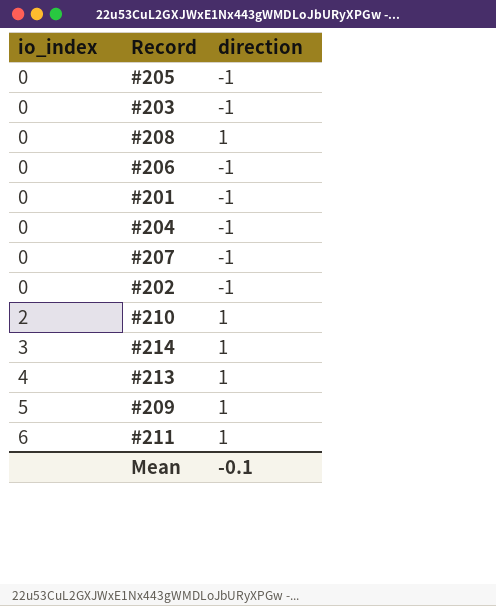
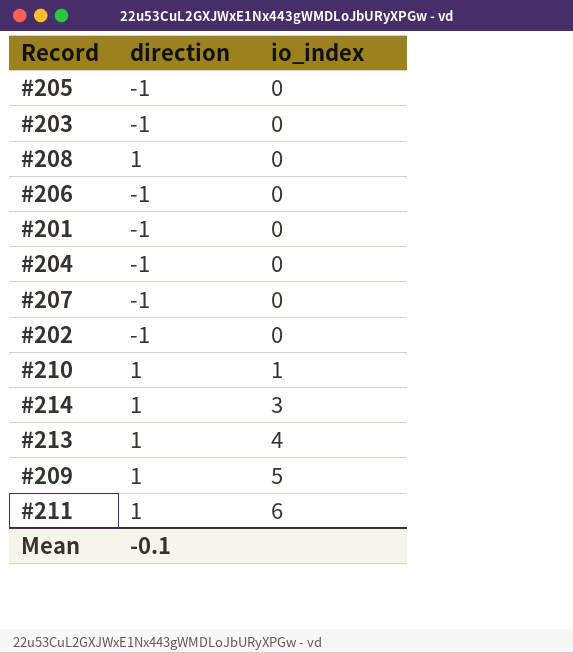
column io_index | position: 1 -> 3
#210 | io_index: 2 -> 1

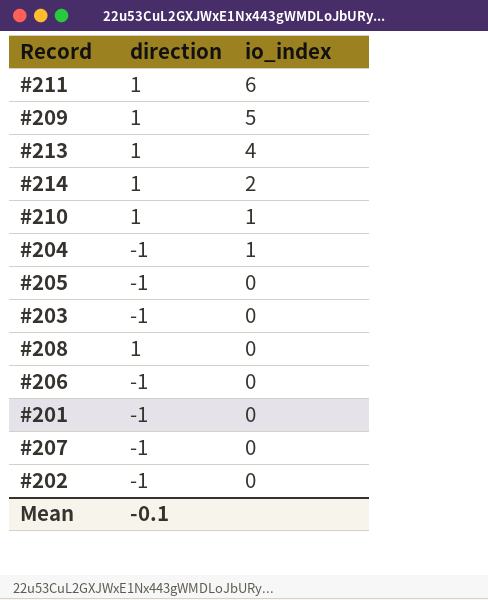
row order: io_index ascending -> io_index descending
#214 | io_index: 3 -> 2
#204 | io_index: 0 -> 1

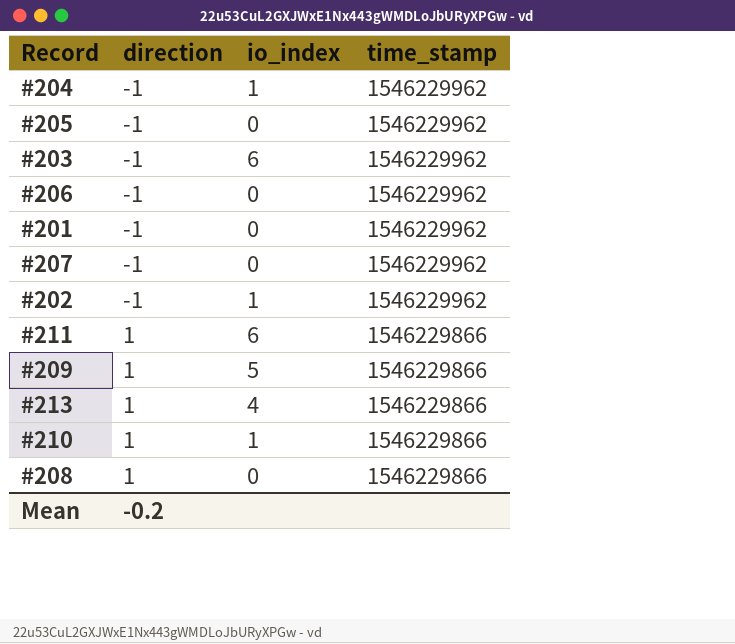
row order: io_index descending -> direction ascending
column time_stamp | position: none -> 4
row #214: 1 | 2 -> none
#203 | io_index: 0 -> 6
#202 | io_index: 0 -> 1
Mean | direction: -0.1 -> -0.2

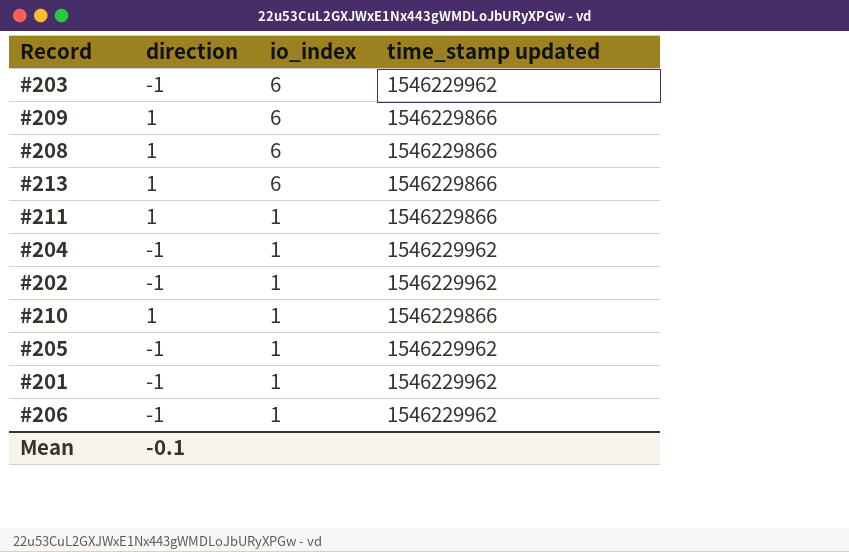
row order: direction ascending -> io_index descending
column name: time_stamp -> time_stamp updated
row #207: -1 | 0 | 1546229962 -> none
#209 | io_index: 5 -> 6
#208 | io_index: 0 -> 6
#213 | io_index: 4 -> 6
#211 | io_index: 6 -> 1
#205 | io_index: 0 -> 1
#201 | io_index: 0 -> 1
#206 | io_index: 0 -> 1
Mean | direction: -0.2 -> -0.1

